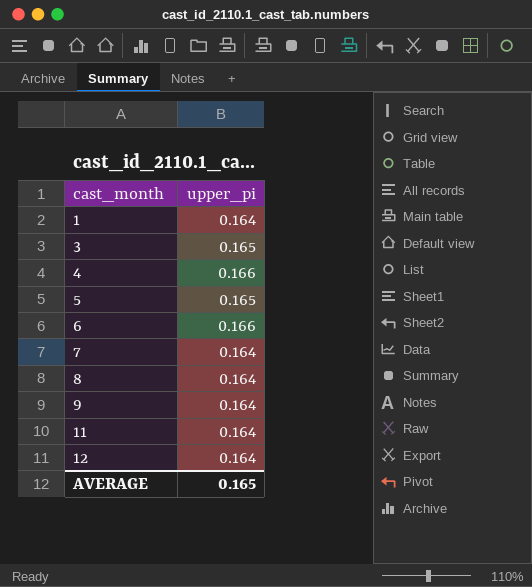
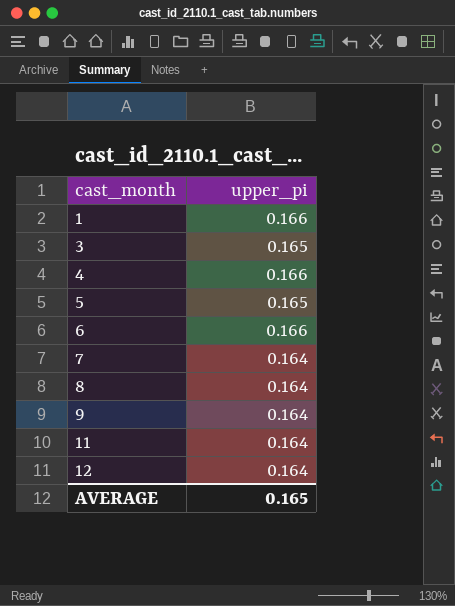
1 | upper_pi: 0.164 -> 0.166

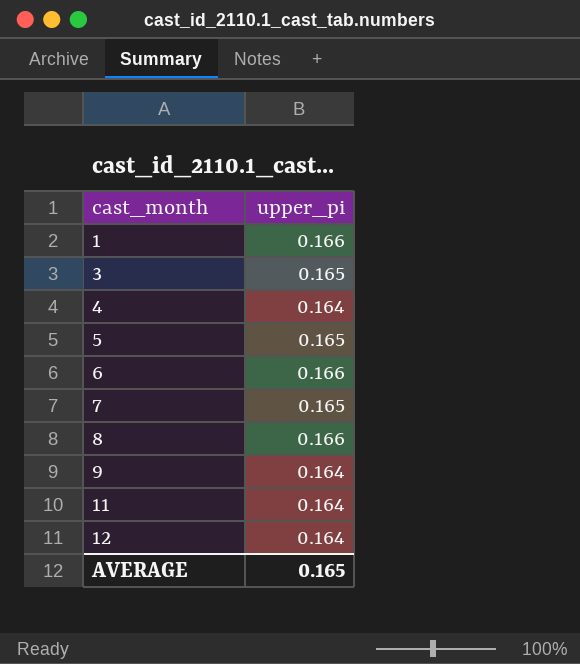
4 | upper_pi: 0.166 -> 0.164
7 | upper_pi: 0.164 -> 0.165
8 | upper_pi: 0.164 -> 0.166

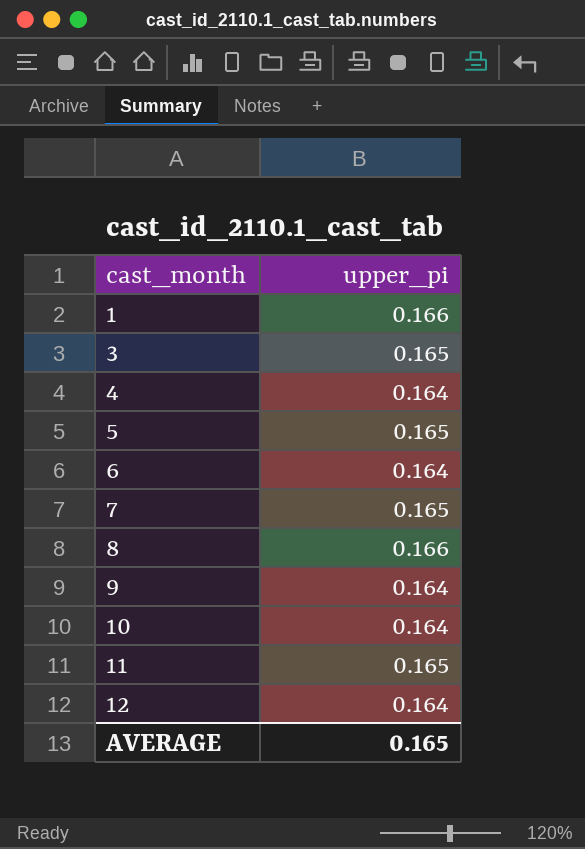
6 | upper_pi: 0.166 -> 0.164
row 10: none -> 0.164
11 | upper_pi: 0.164 -> 0.165

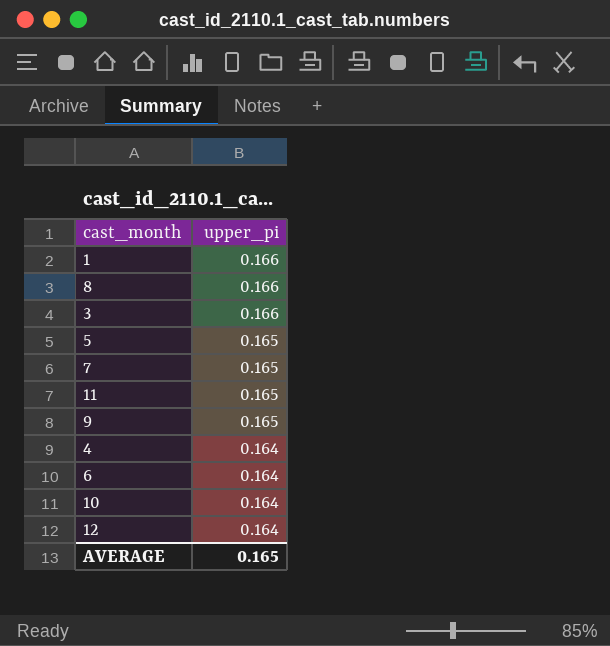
row order: cast_month ascending -> upper_pi descending
3 | upper_pi: 0.165 -> 0.166
9 | upper_pi: 0.164 -> 0.165

